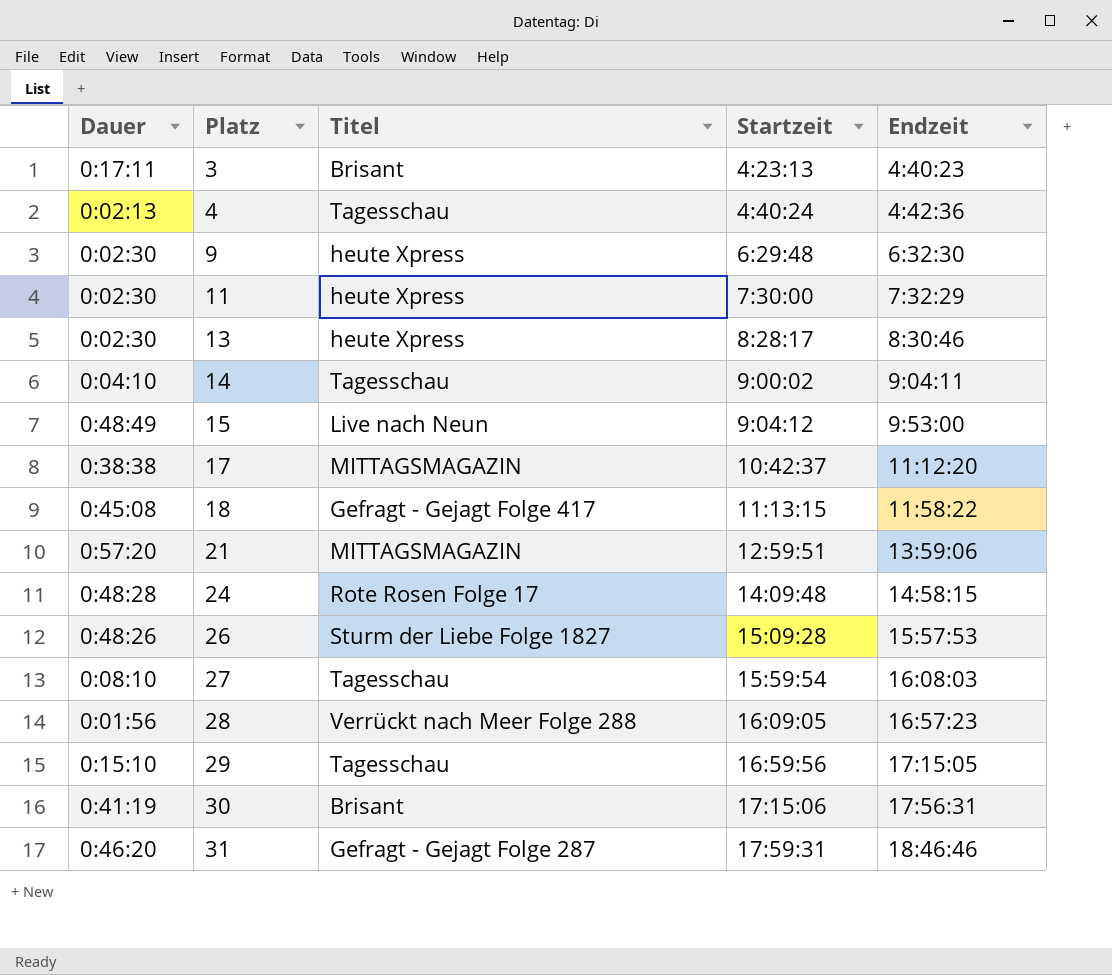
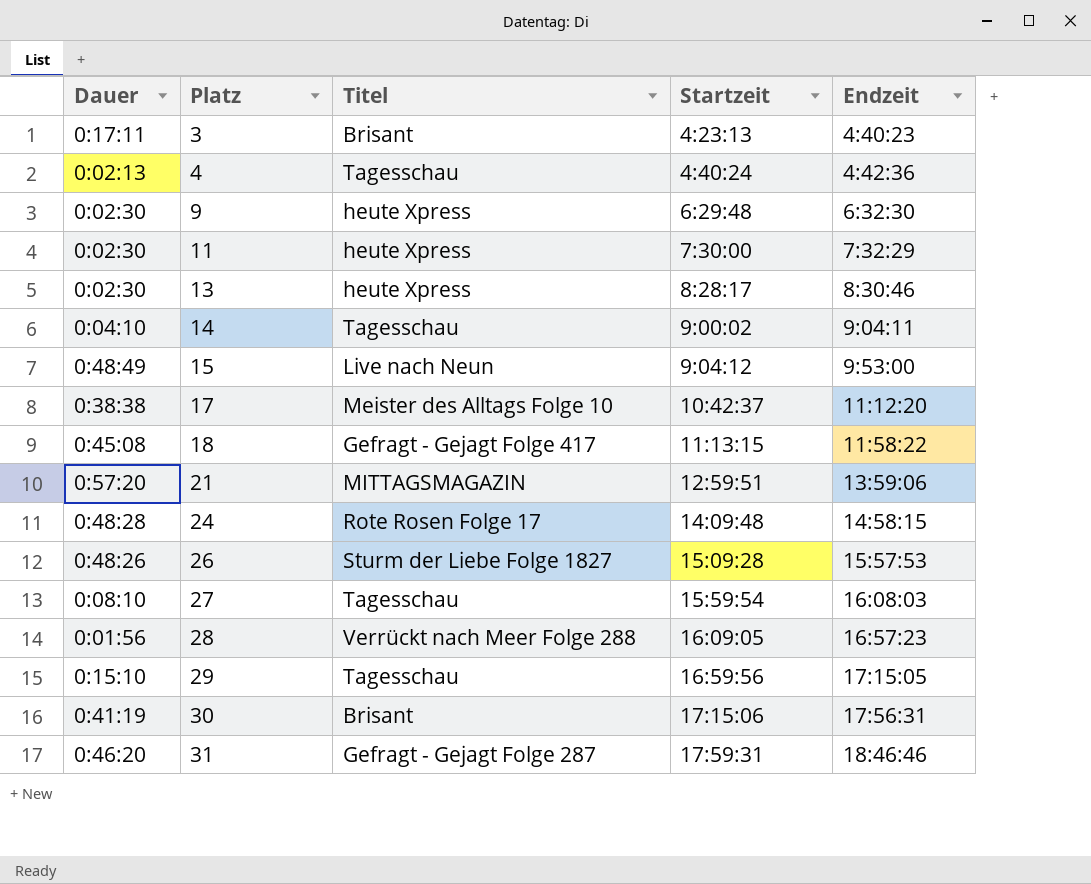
17 | Titel: MITTAGSMAGAZIN -> Meister des Alltags Folge 10

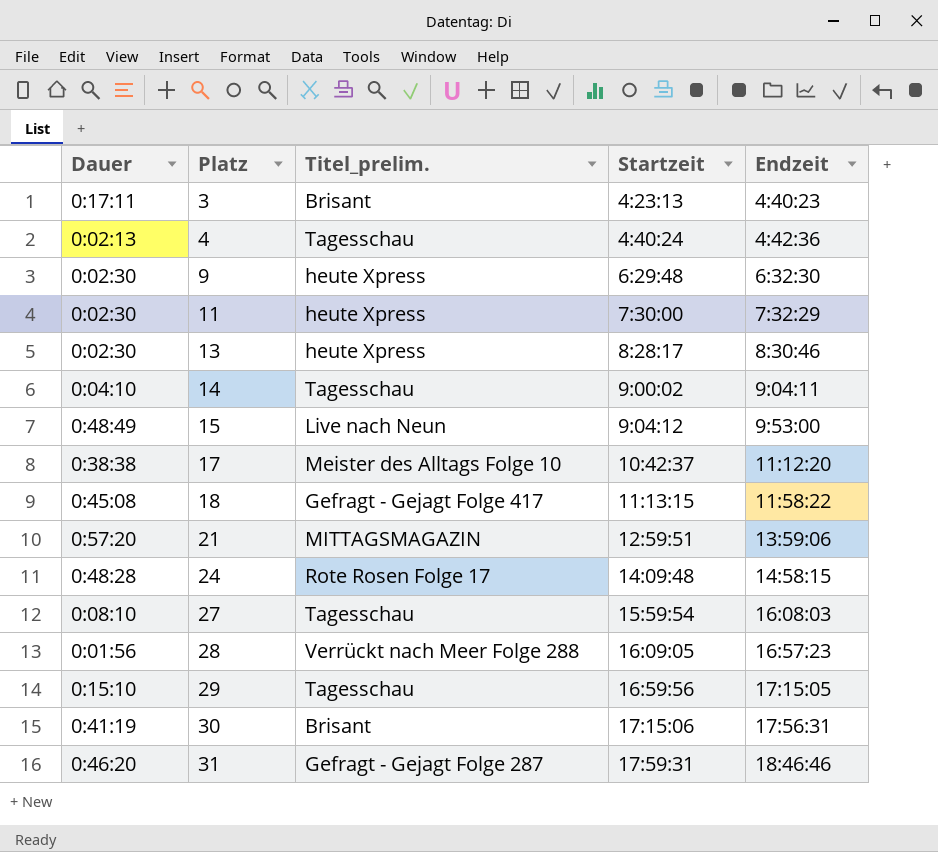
column name: Titel -> Titel_prelim.
row 26: 0:48:26 | Sturm der Liebe Folge 1827 | 15:09:28 | 15:57:53 -> none

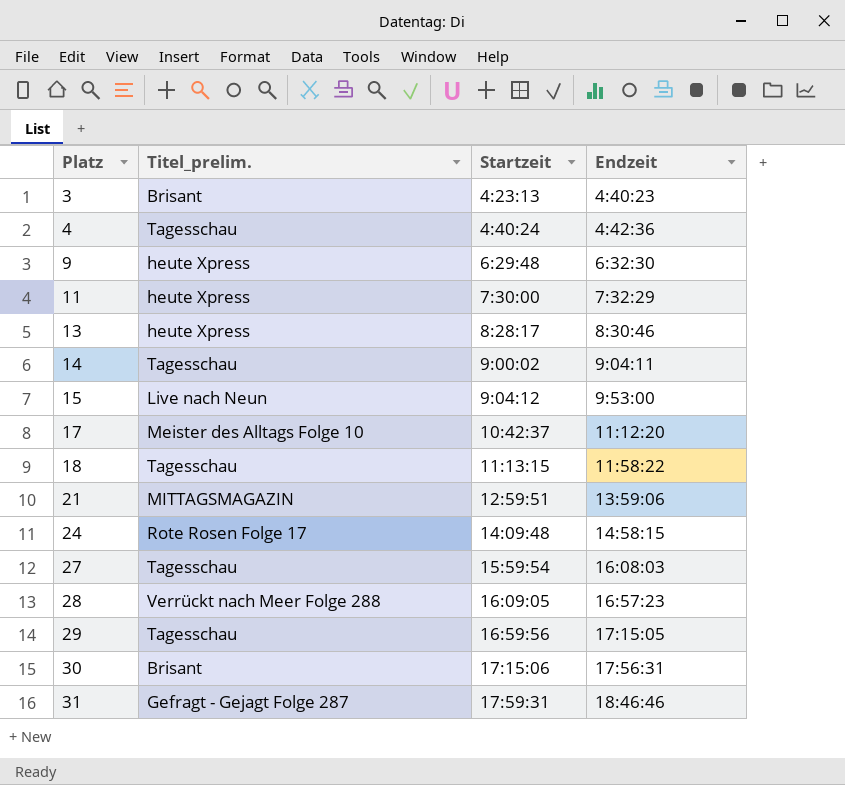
column Dauer | position: 1 -> none
18 | Titel_prelim.: Gefragt - Gejagt Folge 417 -> Tagesschau

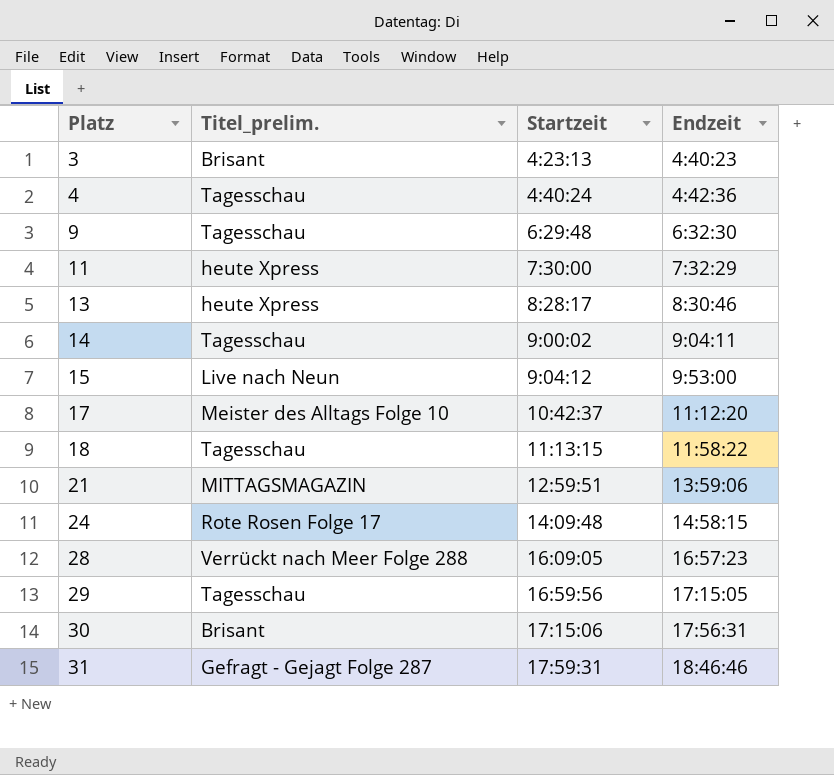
row 27: Tagesschau | 15:59:54 | 16:08:03 -> none
9 | Titel_prelim.: heute Xpress -> Tagesschau

